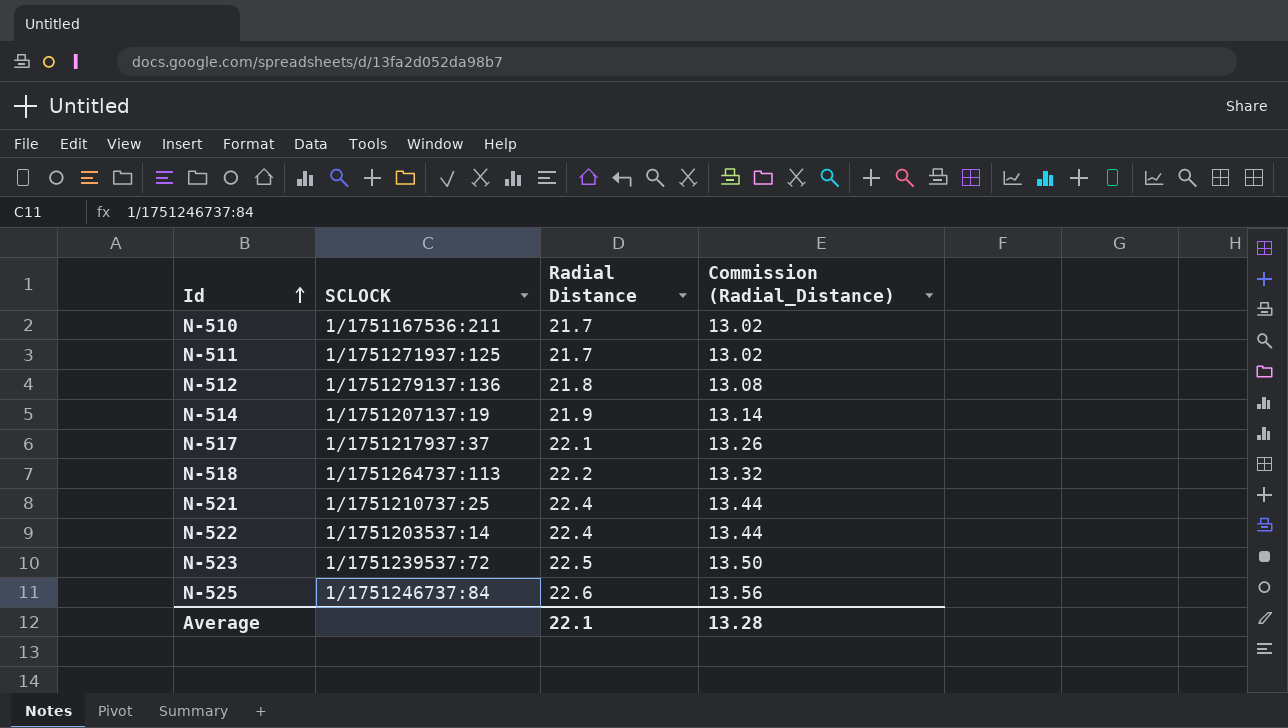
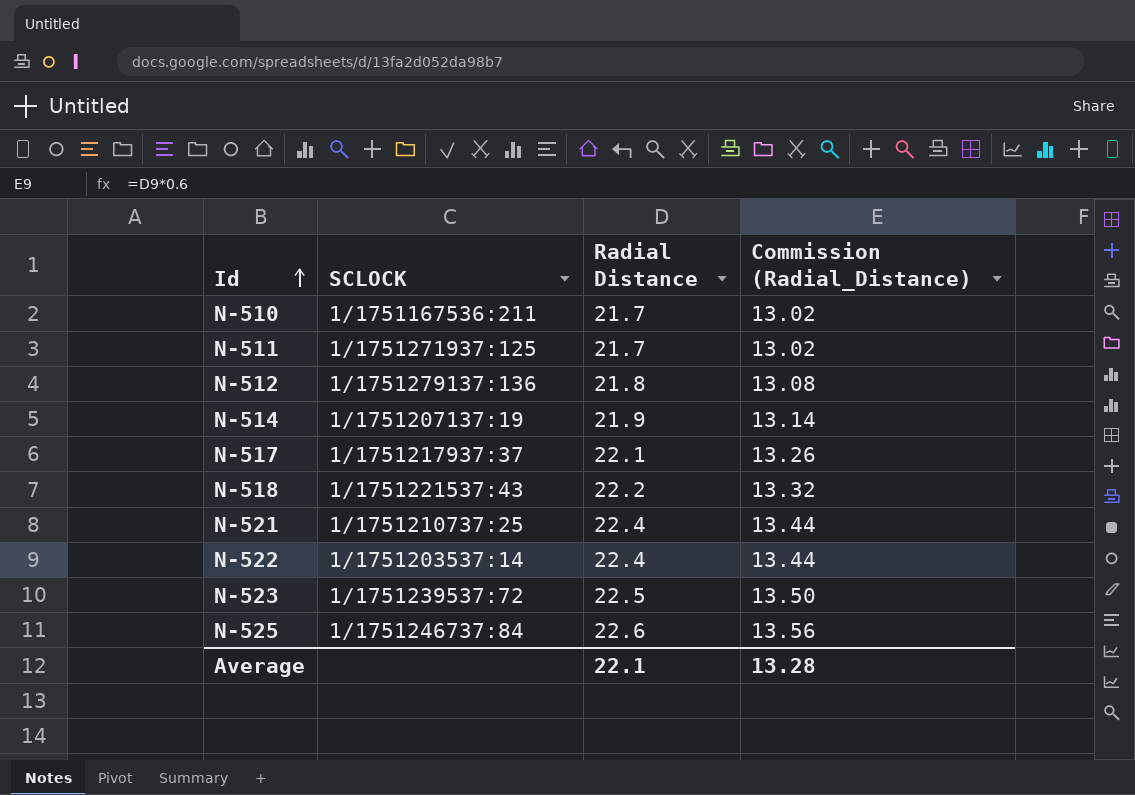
N-518 | SCLOCK: 1/1751264737:113 -> 1/1751221537:43

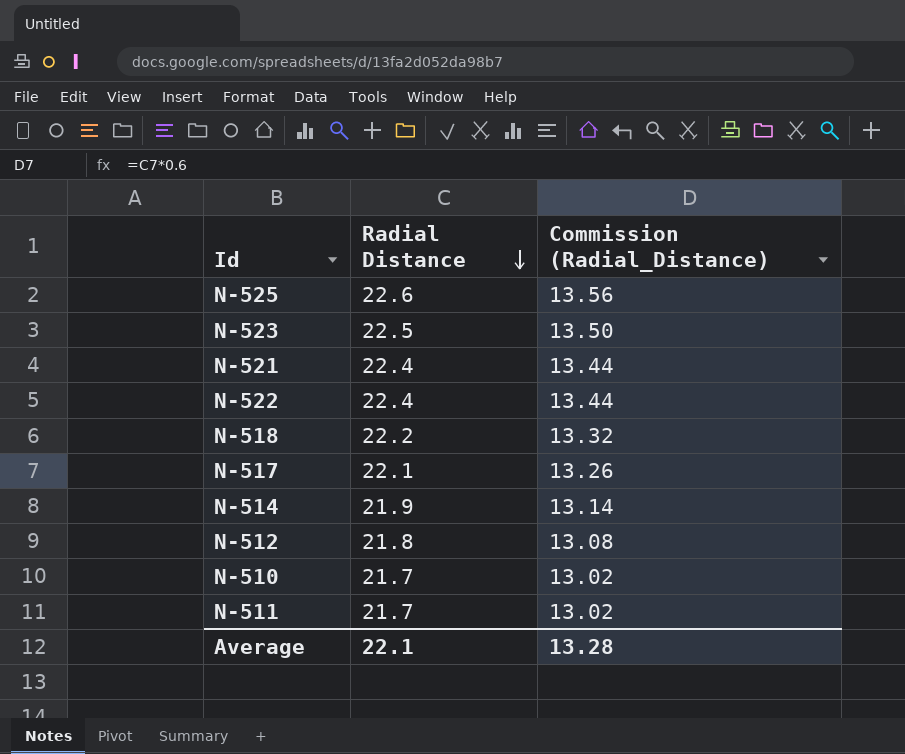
row order: Id ascending -> Radial Distance descending
column SCLOCK | position: 2 -> none

